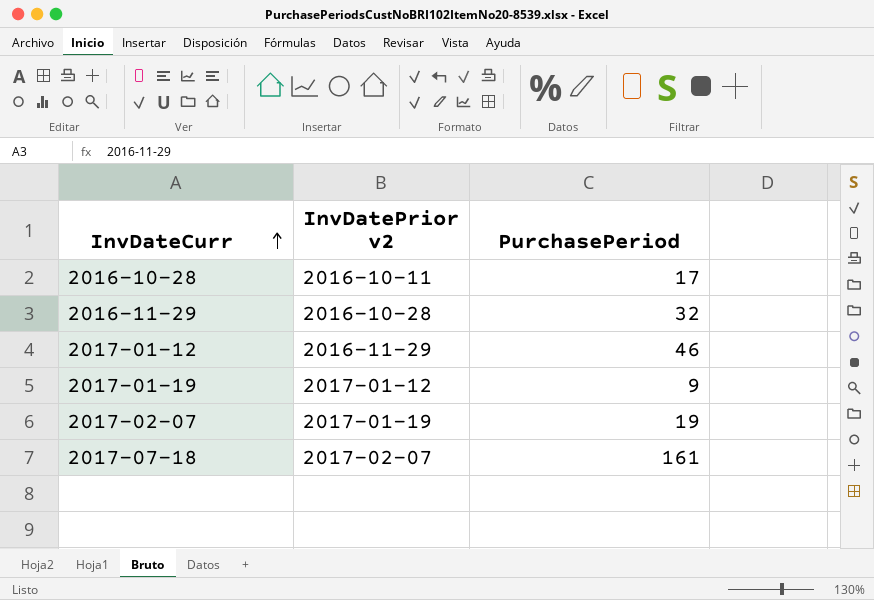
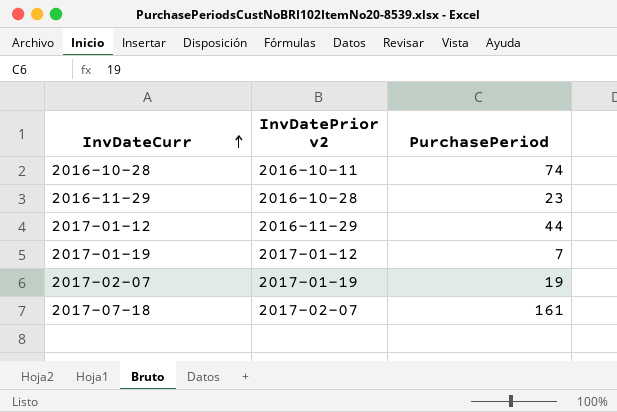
2016-10-28 | PurchasePeriod: 17 -> 74
2016-11-29 | PurchasePeriod: 32 -> 23
2017-01-12 | PurchasePeriod: 46 -> 44
2017-01-19 | PurchasePeriod: 9 -> 7

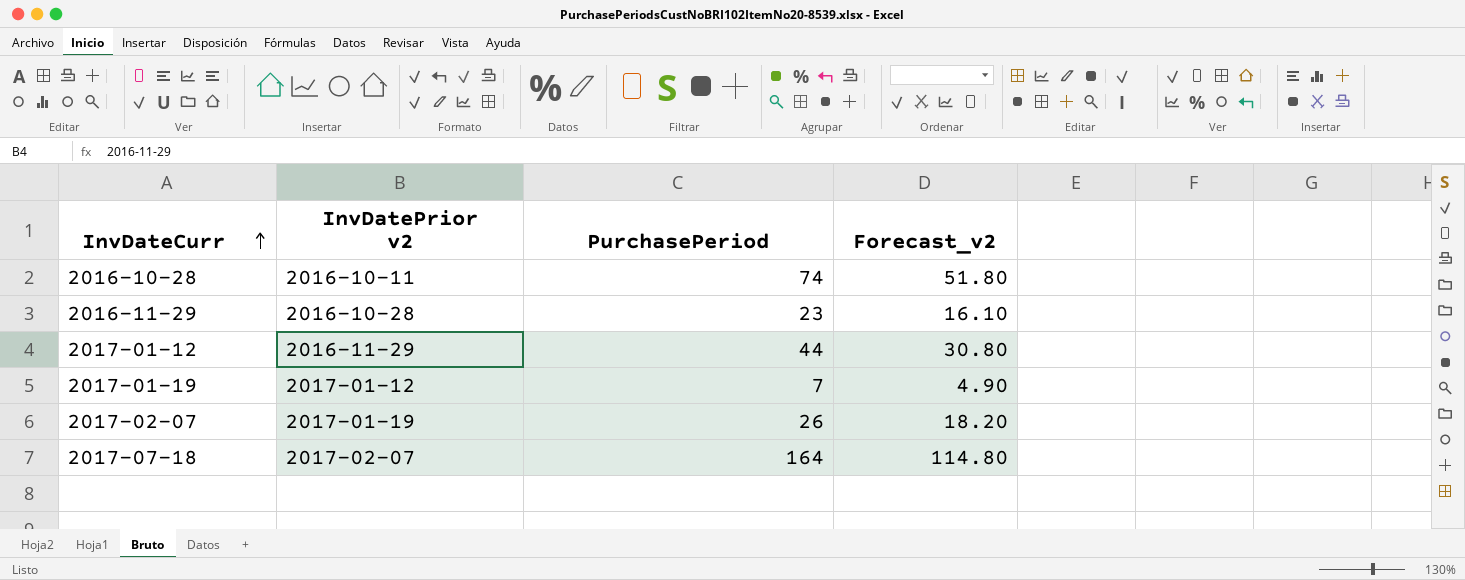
column Forecast_v2 | formula: none -> [PurchasePeriod] * 0.7
2017-02-07 | PurchasePeriod: 19 -> 26
2017-07-18 | PurchasePeriod: 161 -> 164

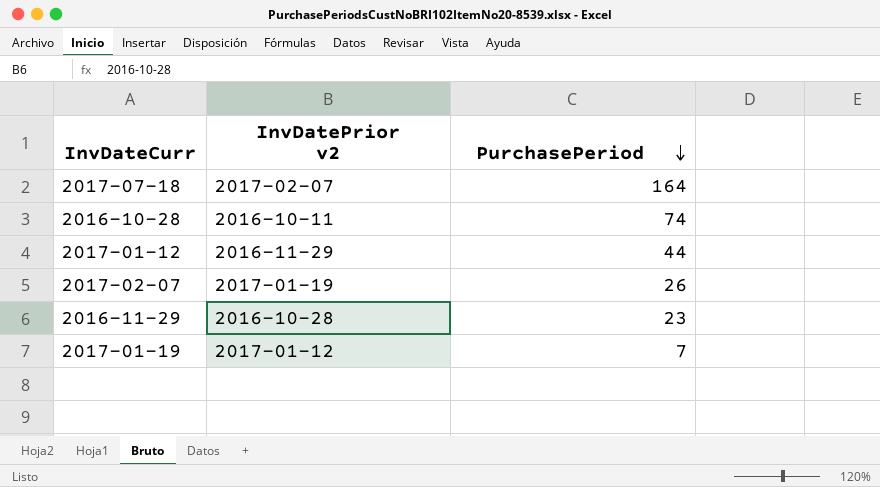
row order: InvDateCurr ascending -> PurchasePeriod descending
column Forecast_v2 | formula: [PurchasePeriod] * 0.7 -> none

